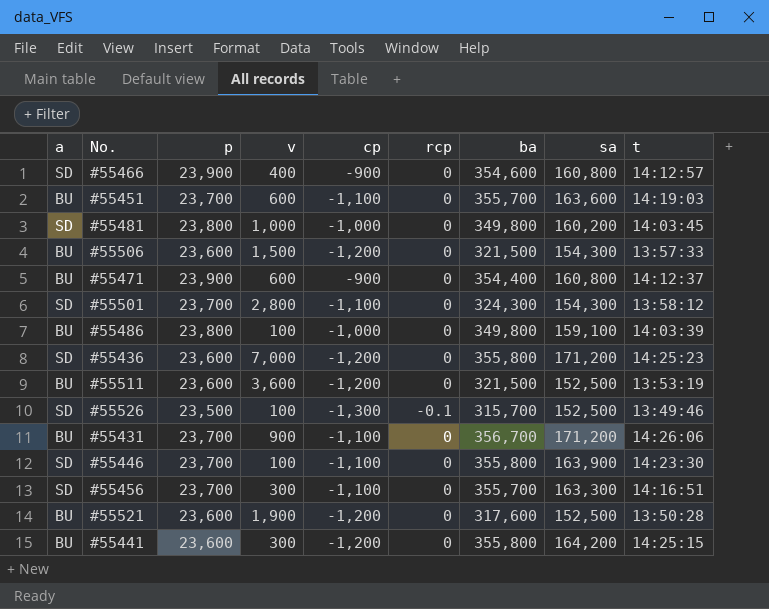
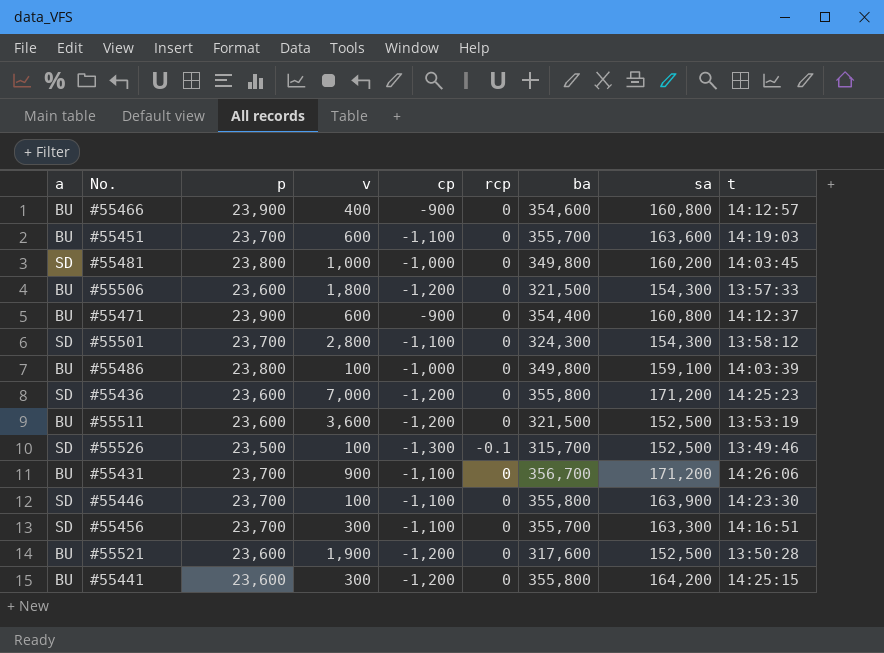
#55466 | a: SD -> BU
#55506 | v: 1,500 -> 1,800

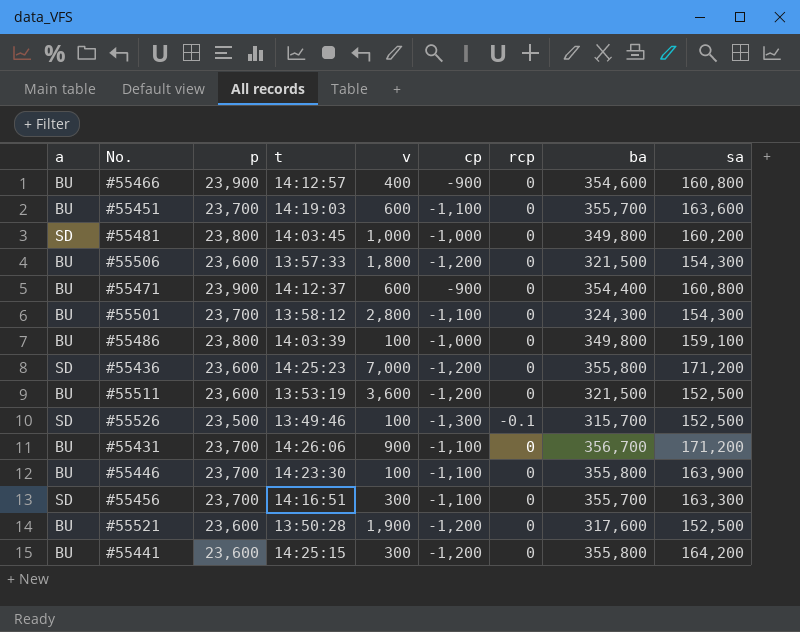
column t | position: 9 -> 4
#55501 | a: SD -> BU
#55446 | a: SD -> BU

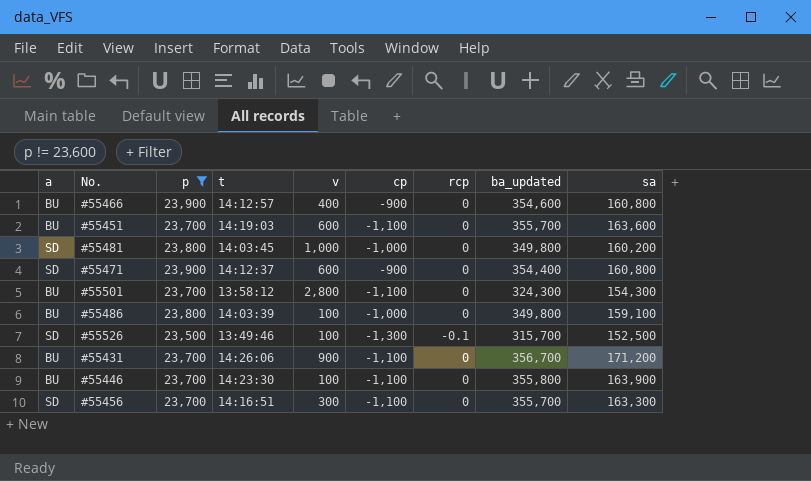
filter: none -> p != 23,600
column name: ba -> ba_updated
#55471 | a: BU -> SD

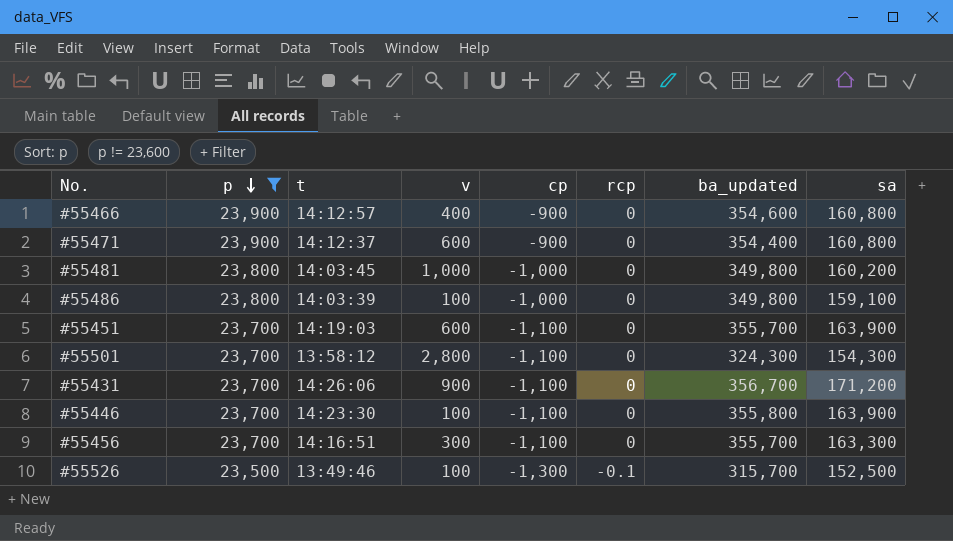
row order: none -> p descending
column a | position: 1 -> none
#55451 | sa: 163,600 -> 163,900

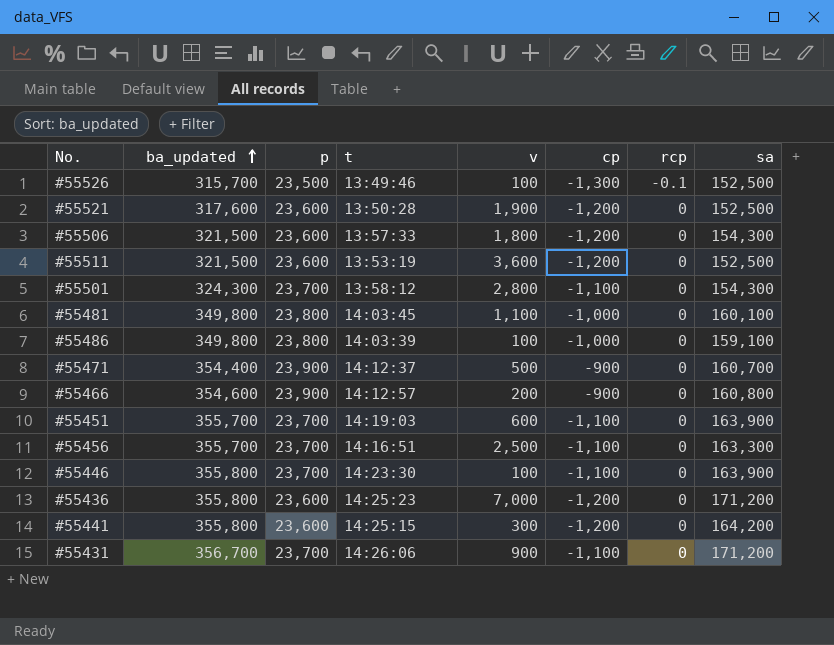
filter: p != 23,600 -> none
row order: p descending -> ba_updated ascending
column ba_updated | position: 7 -> 2
#55481 | v: 1,000 -> 1,100
#55481 | sa: 160,200 -> 160,100
#55471 | v: 600 -> 500
#55471 | sa: 160,800 -> 160,700
#55466 | v: 400 -> 200
#55456 | v: 300 -> 2,500

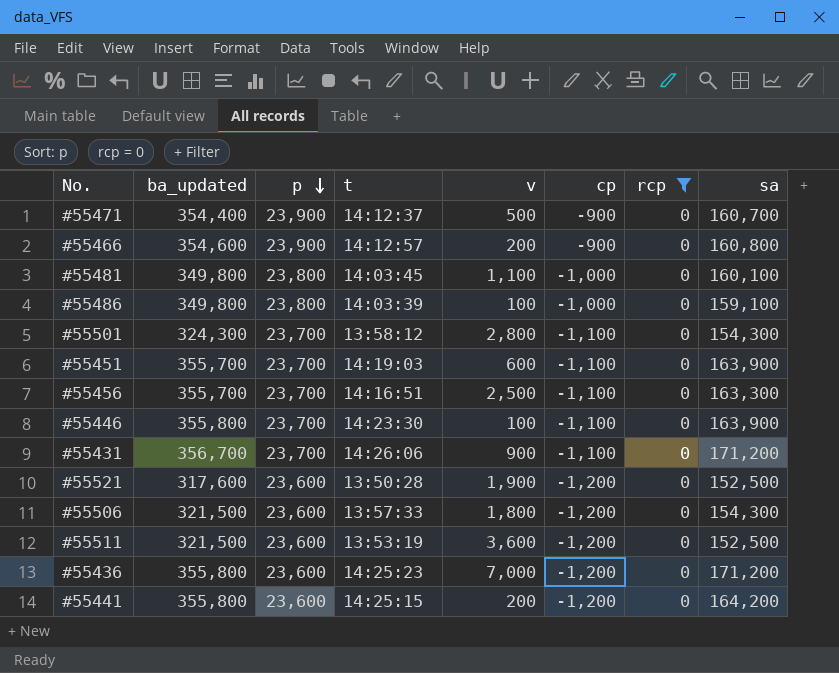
filter: none -> rcp = 0
row order: ba_updated ascending -> p descending
#55441 | v: 300 -> 200

